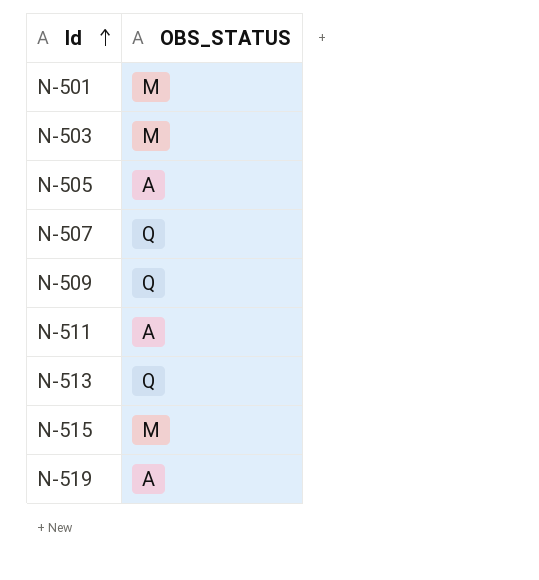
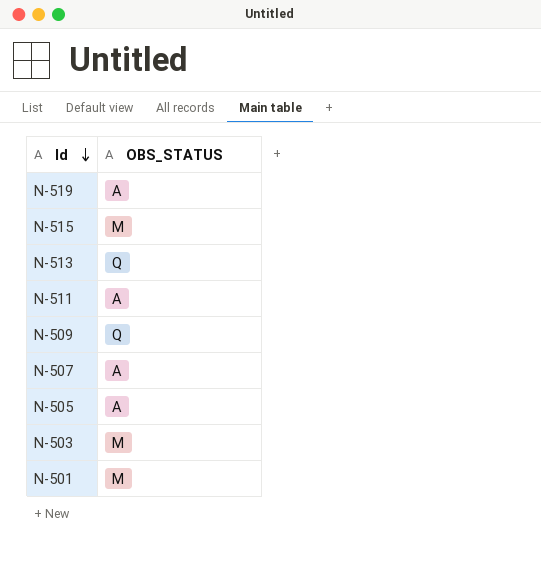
row order: Id ascending -> Id descending
N-507 | OBS_STATUS: Q -> A

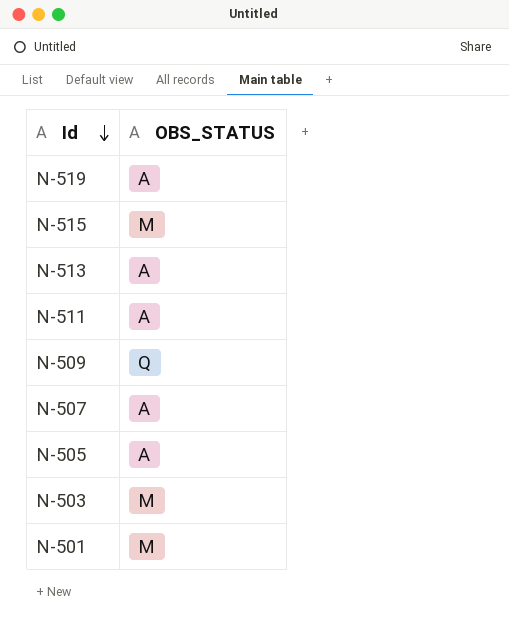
N-513 | OBS_STATUS: Q -> A

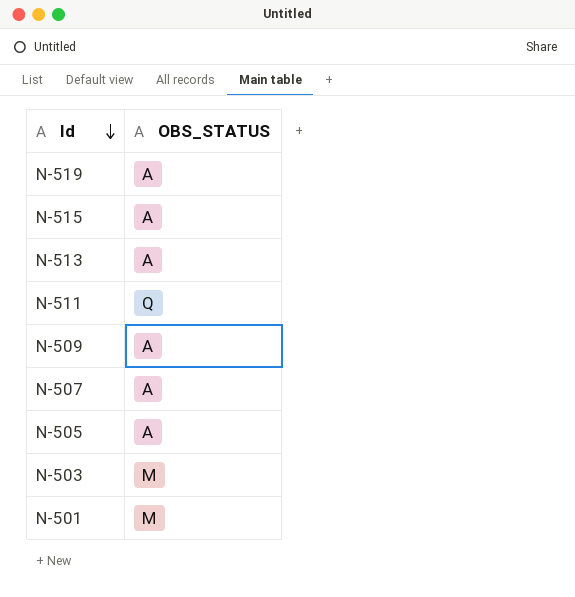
N-515 | OBS_STATUS: M -> A
N-511 | OBS_STATUS: A -> Q
N-509 | OBS_STATUS: Q -> A

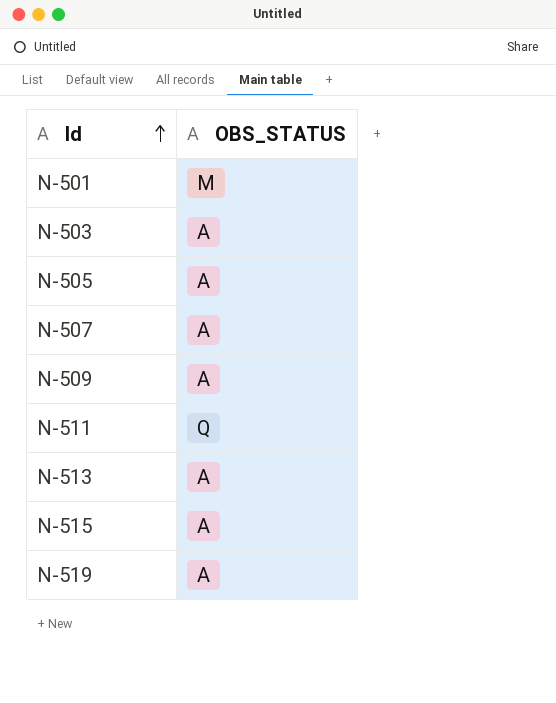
row order: Id descending -> Id ascending
N-503 | OBS_STATUS: M -> A

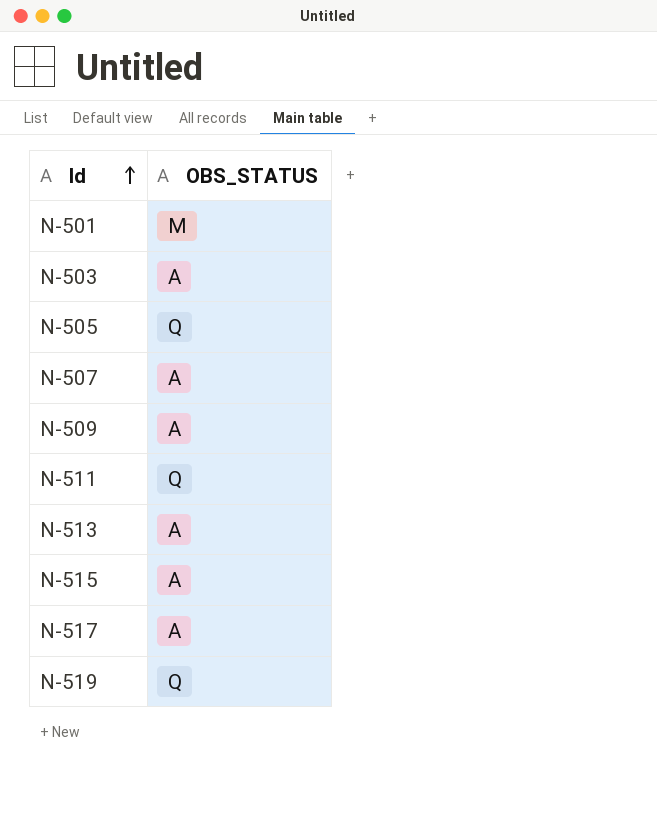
N-505 | OBS_STATUS: A -> Q
row N-517: none -> A
N-519 | OBS_STATUS: A -> Q

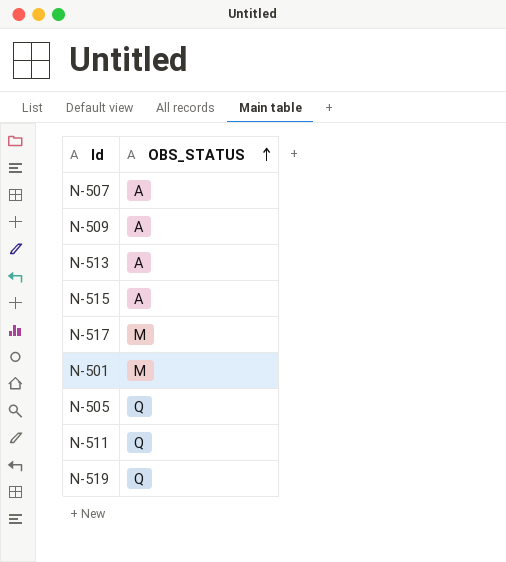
row order: Id ascending -> OBS_STATUS ascending
row N-503: A -> none
N-517 | OBS_STATUS: A -> M

